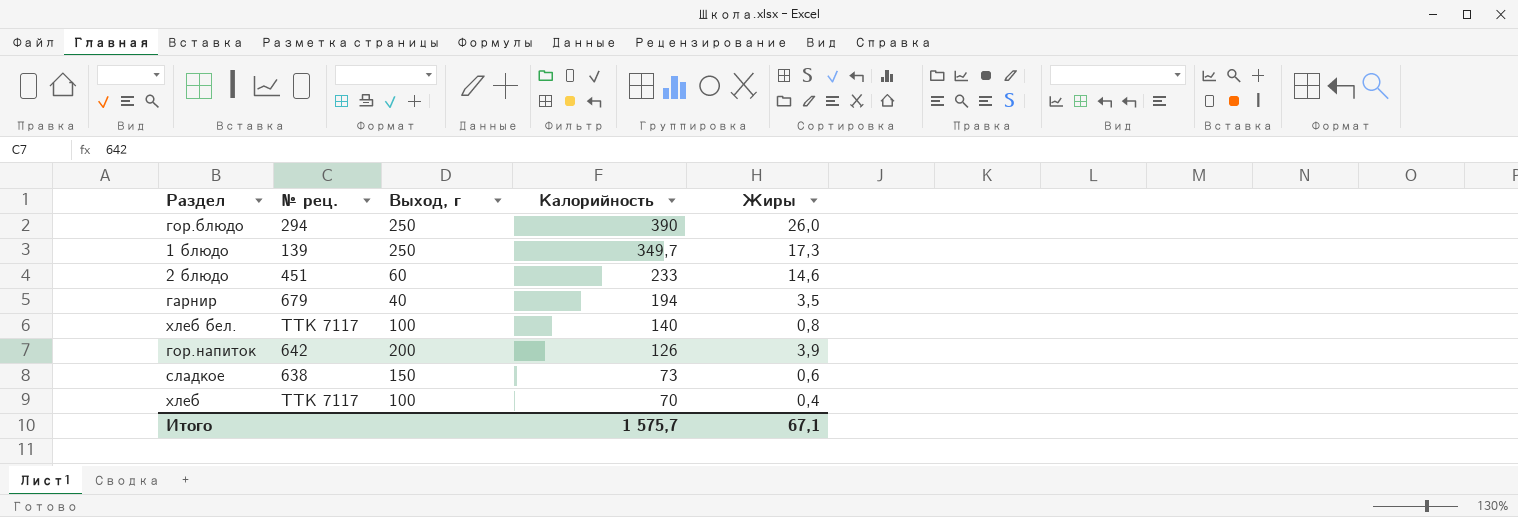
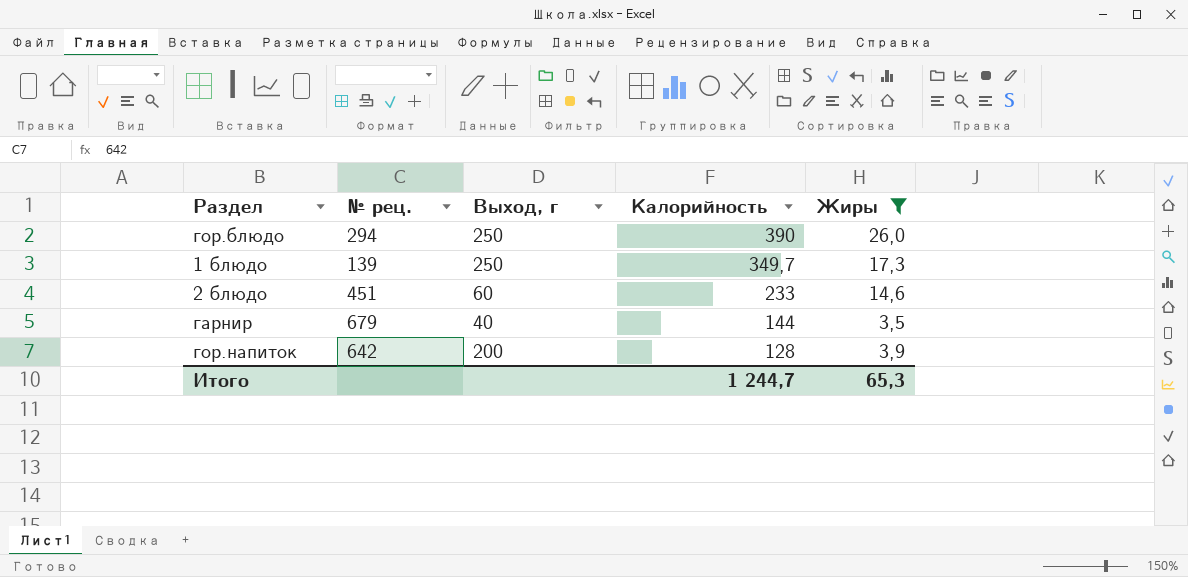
filter: none -> Жиры >= 3,5
гарнир | Калорийность: 194 -> 144
гор.напиток | Калорийность: 126 -> 128
Итого | Калорийность: 1 575,7 -> 1 244,7
Итого | Жиры: 67,1 -> 65,3

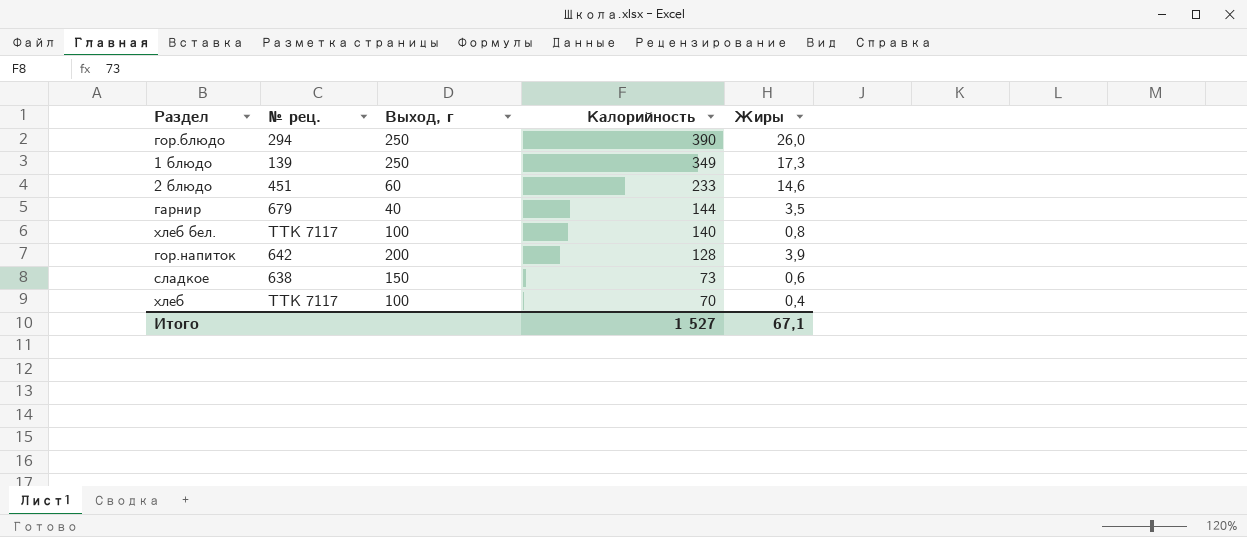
filter: Жиры >= 3,5 -> none
1 блюдо | Калорийность: 349,7 -> 349
Итого | Калорийность: 1 244,7 -> 1 527
Итого | Жиры: 65,3 -> 67,1

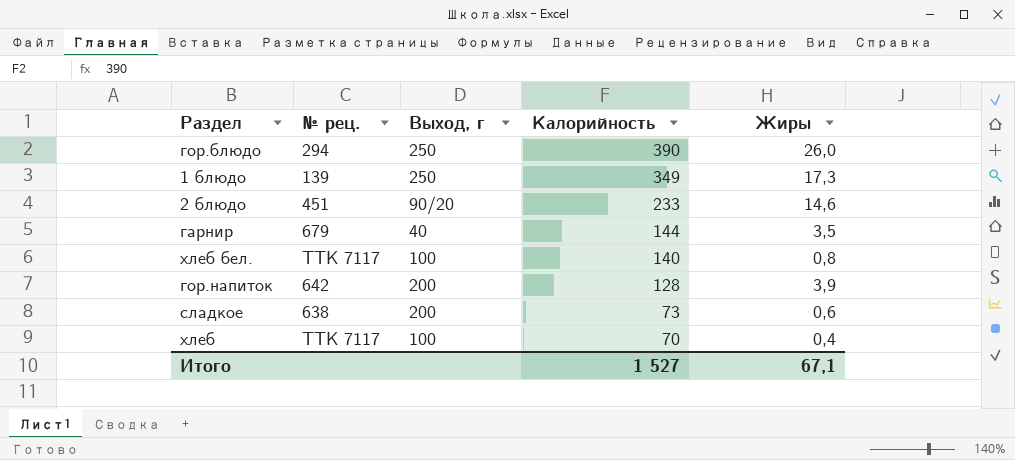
2 блюдо | Выход, г: 60 -> 90/20
сладкое | Выход, г: 150 -> 200

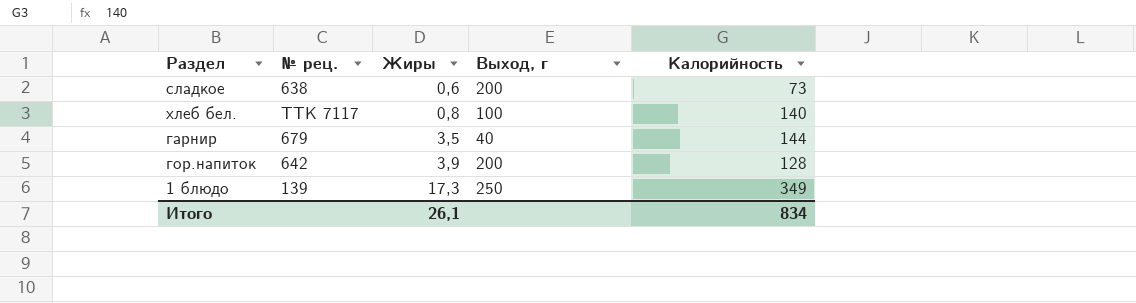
row order: Калорийность descending -> Жиры ascending
column Жиры | position: 5 -> 3
row гор.блюдо: 294 | 250 | 390 | 26,0 -> none
row 2 блюдо: 451 | 90/20 | 233 | 14,6 -> none
row хлеб: ТТК 7117 | 100 | 70 | 0,4 -> none
Итого | Жиры: 67,1 -> 26,1
Итого | Калорийность: 1 527 -> 834

